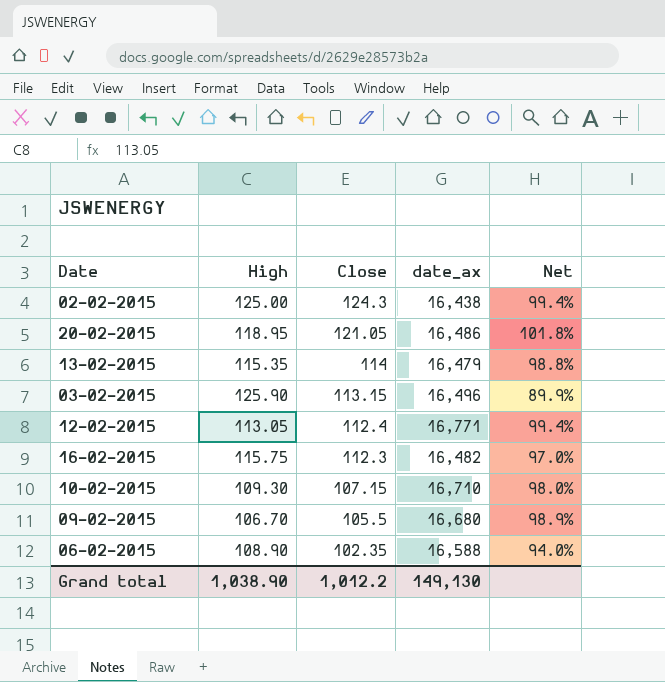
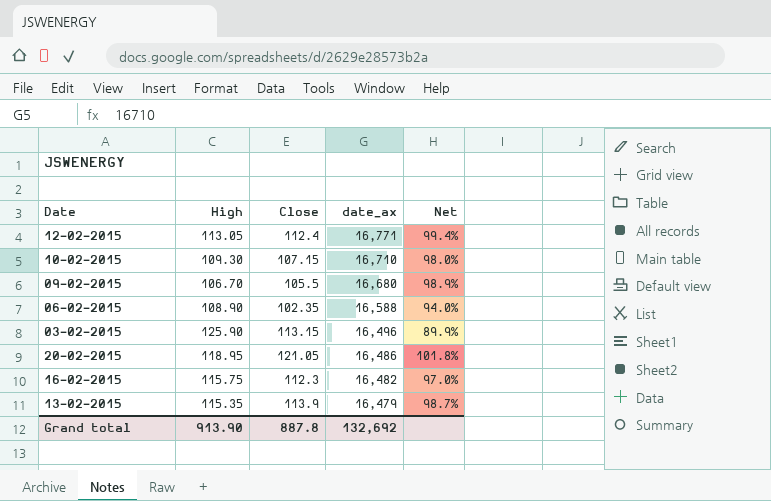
row order: Close descending -> date_ax descending
row 02-02-2015: 125.00 | 124.3 | 16,438 | 99.4% -> none
13-02-2015 | Close: 114 -> 113.9
13-02-2015 | Net: 98.8% -> 98.7%
Grand total | High: 1,038.90 -> 913.90
Grand total | Close: 1,012.2 -> 887.8
Grand total | date_ax: 149,130 -> 132,692

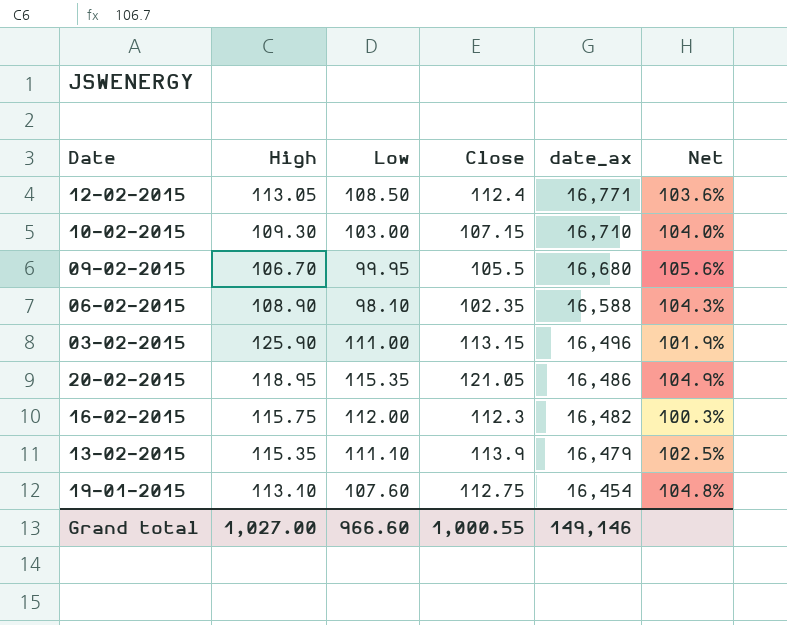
column Low | position: none -> 3
column Net | formula: [Close] / [High] -> [Close] / [Low]
row 19-01-2015: none -> 113.10 | 107.60 | 112.75 | 16,454 | 104.8%
Grand total | High: 913.90 -> 1,027.00
Grand total | Close: 887.8 -> 1,000.55
Grand total | date_ax: 132,692 -> 149,146

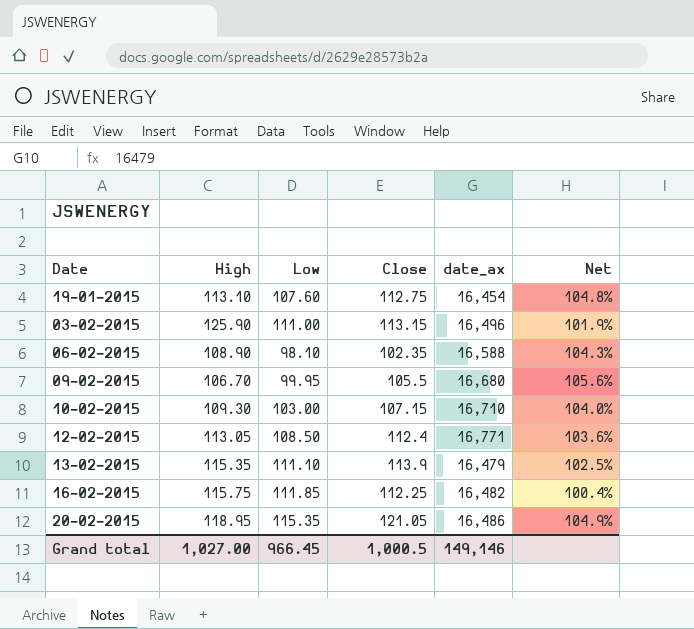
row order: date_ax descending -> Date ascending
16-02-2015 | Low: 112.00 -> 111.85
16-02-2015 | Close: 112.3 -> 112.25
16-02-2015 | Net: 100.3% -> 100.4%
Grand total | Low: 966.60 -> 966.45
Grand total | Close: 1,000.55 -> 1,000.5

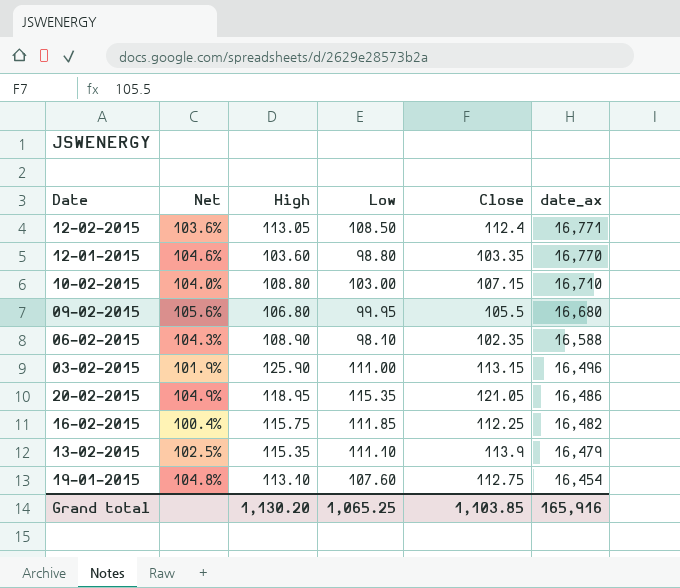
row order: Date ascending -> date_ax descending
column Net | position: 6 -> 2
row 12-01-2015: none -> 104.6% | 103.60 | 98.80 | 103.35 | 16,770
10-02-2015 | High: 109.30 -> 108.80
09-02-2015 | High: 106.70 -> 106.80
Grand total | High: 1,027.00 -> 1,130.20
Grand total | Low: 966.45 -> 1,065.25
Grand total | Close: 1,000.5 -> 1,103.85
Grand total | date_ax: 149,146 -> 165,916

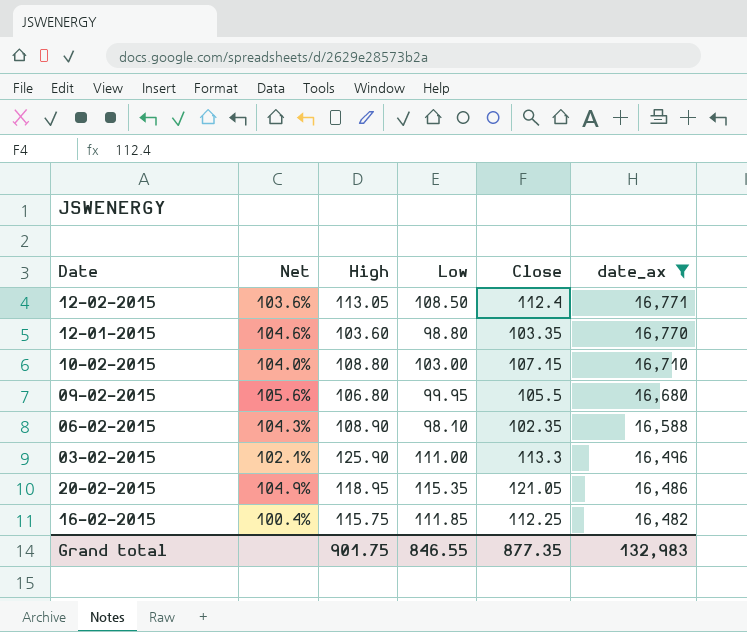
filter: none -> date_ax >= 16,482
03-02-2015 | Net: 101.9% -> 102.1%
03-02-2015 | Close: 113.15 -> 113.3
Grand total | High: 1,130.20 -> 901.75
Grand total | Low: 1,065.25 -> 846.55
Grand total | Close: 1,103.85 -> 877.35
Grand total | date_ax: 165,916 -> 132,983

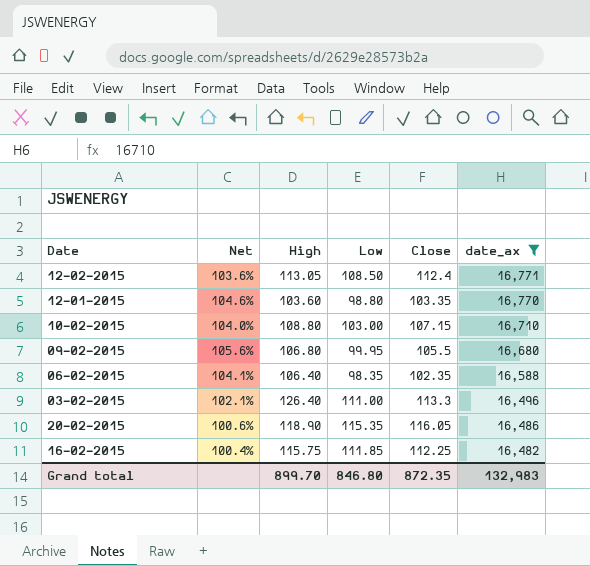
06-02-2015 | Net: 104.3% -> 104.1%
06-02-2015 | High: 108.90 -> 106.40
06-02-2015 | Low: 98.10 -> 98.35
03-02-2015 | High: 125.90 -> 126.40
20-02-2015 | Net: 104.9% -> 100.6%
20-02-2015 | High: 118.95 -> 118.90
20-02-2015 | Close: 121.05 -> 116.05
Grand total | High: 901.75 -> 899.70
Grand total | Low: 846.55 -> 846.80
Grand total | Close: 877.35 -> 872.35

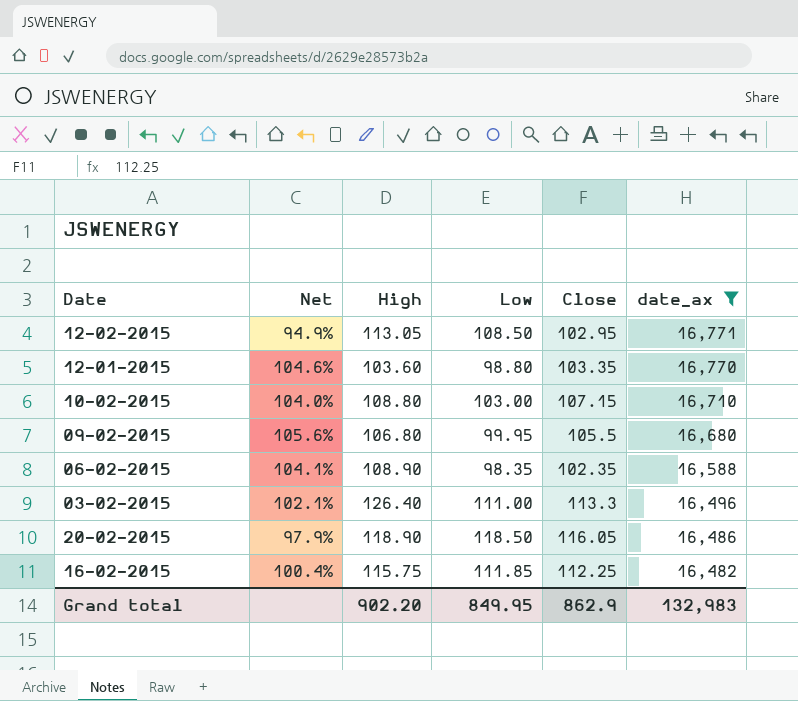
12-02-2015 | Net: 103.6% -> 94.9%
12-02-2015 | Close: 112.4 -> 102.95
06-02-2015 | High: 106.40 -> 108.90
20-02-2015 | Net: 100.6% -> 97.9%
20-02-2015 | Low: 115.35 -> 118.50
Grand total | High: 899.70 -> 902.20
Grand total | Low: 846.80 -> 849.95
Grand total | Close: 872.35 -> 862.9

